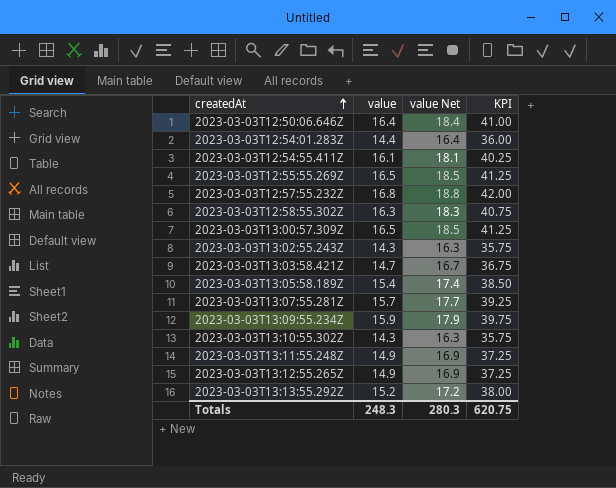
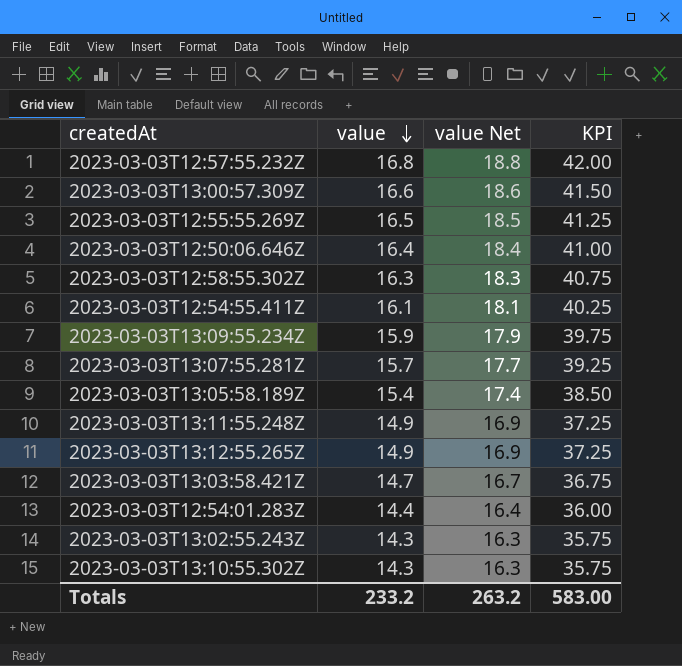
row order: createdAt ascending -> value descending
row 2023-03-03T13:13:55.292Z: 15.2 | 17.2 | 38.00 -> none
2023-03-03T13:00:57.309Z | value: 16.5 -> 16.6
2023-03-03T13:00:57.309Z | value Net: 18.5 -> 18.6
2023-03-03T13:00:57.309Z | KPI: 41.25 -> 41.50
Totals | value: 248.3 -> 233.2
Totals | value Net: 280.3 -> 263.2
Totals | KPI: 620.75 -> 583.00

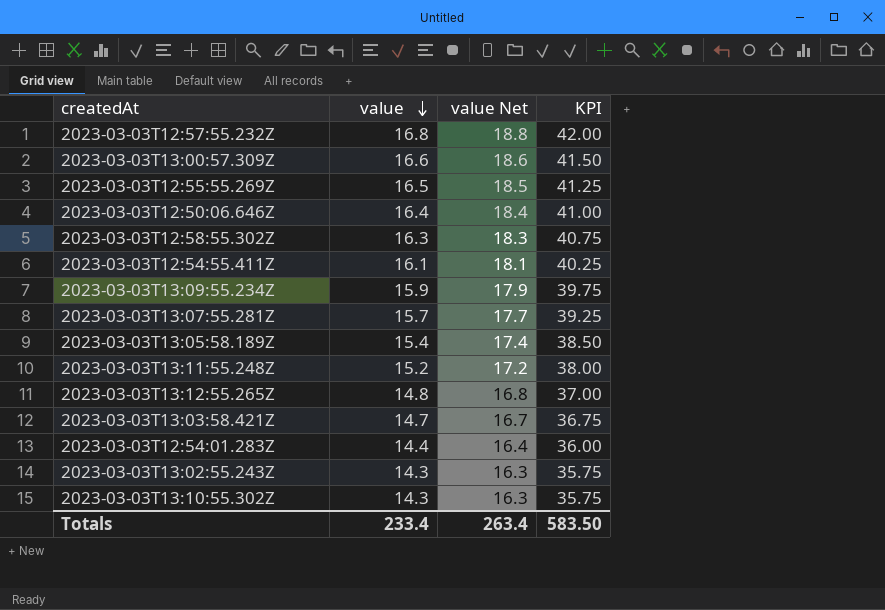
2023-03-03T13:11:55.248Z | value: 14.9 -> 15.2
2023-03-03T13:11:55.248Z | value Net: 16.9 -> 17.2
2023-03-03T13:11:55.248Z | KPI: 37.25 -> 38.00
2023-03-03T13:12:55.265Z | value: 14.9 -> 14.8
2023-03-03T13:12:55.265Z | value Net: 16.9 -> 16.8
2023-03-03T13:12:55.265Z | KPI: 37.25 -> 37.00
Totals | value: 233.2 -> 233.4
Totals | value Net: 263.2 -> 263.4
Totals | KPI: 583.00 -> 583.50

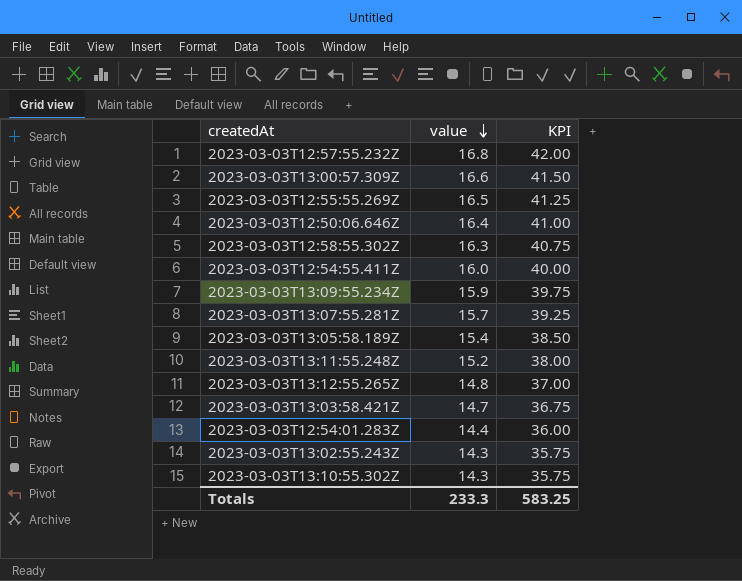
column value Net | formula: [value] + 2 -> none
2023-03-03T12:54:55.411Z | value: 16.1 -> 16.0
2023-03-03T12:54:55.411Z | KPI: 40.25 -> 40.00
Totals | value: 233.4 -> 233.3
Totals | KPI: 583.50 -> 583.25

